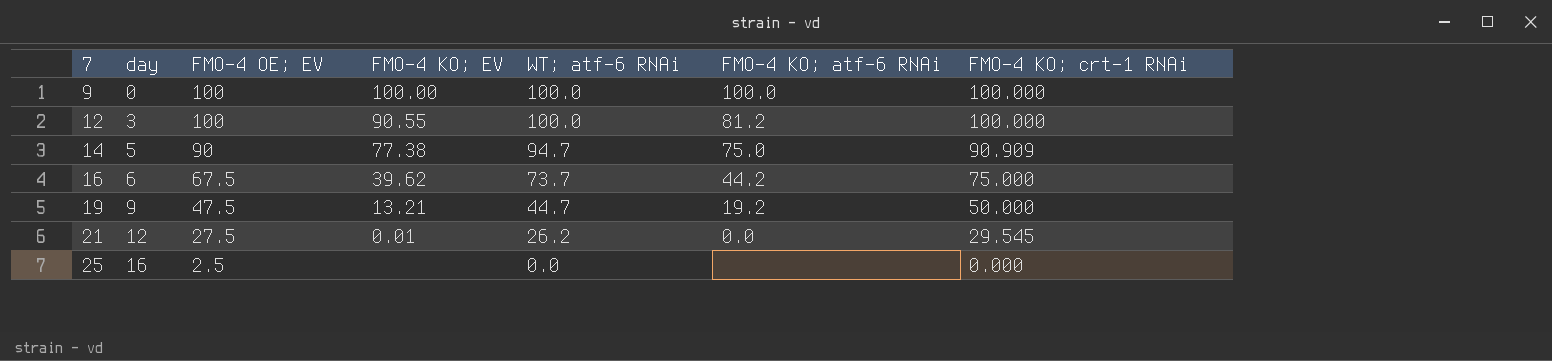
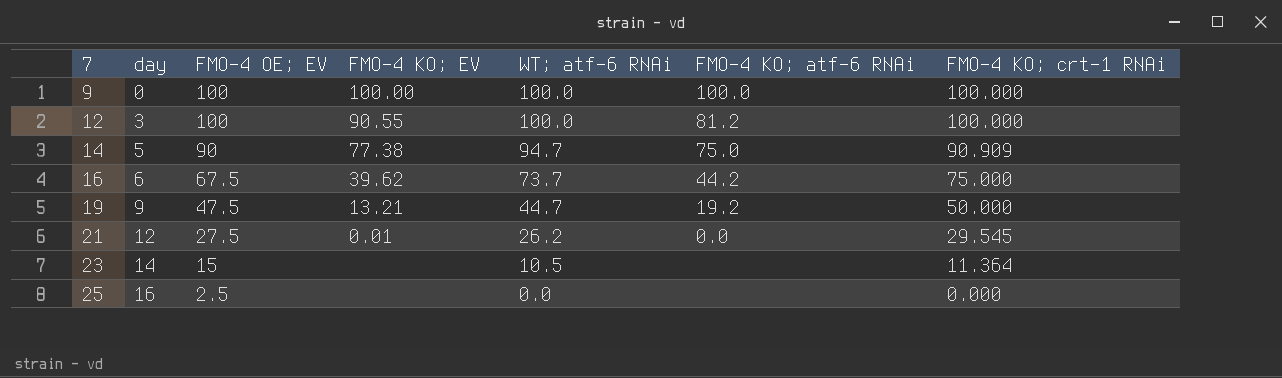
row 23: none -> 14 | 15 | none | 10.5 | none | 11.364

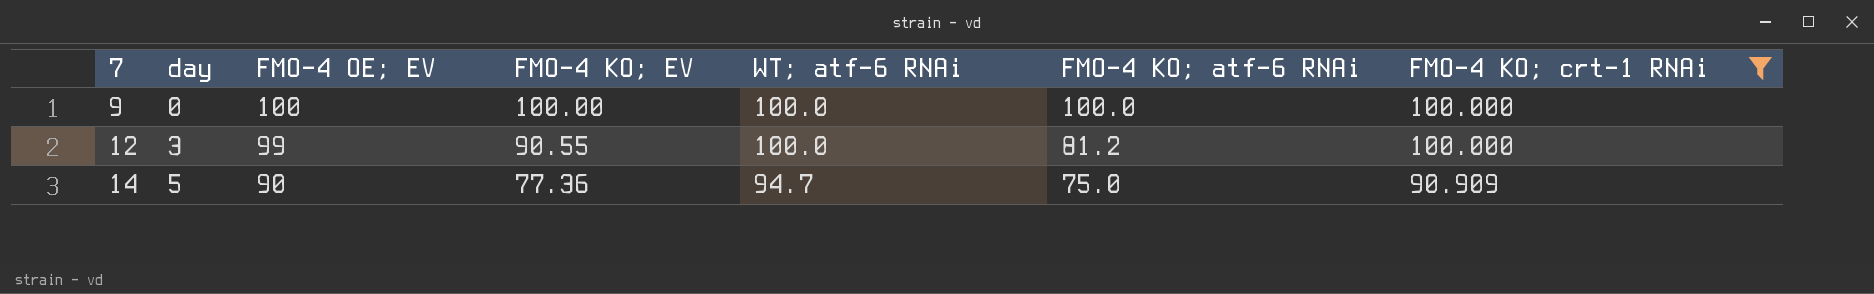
filter: none -> FMO-4 KO; crt-1 RNAi >= 90.909
12 | FMO-4 OE; EV: 100 -> 99
14 | FMO-4 KO; EV: 77.38 -> 77.36

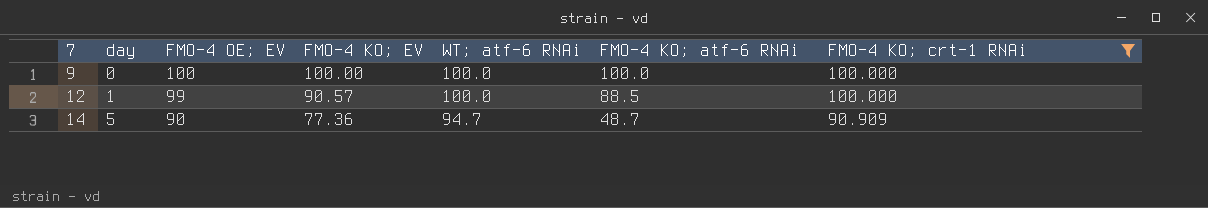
12 | day: 3 -> 1
12 | FMO-4 KO; EV: 90.55 -> 90.57
12 | FMO-4 KO; atf-6 RNAi: 81.2 -> 88.5
14 | FMO-4 KO; atf-6 RNAi: 75.0 -> 48.7

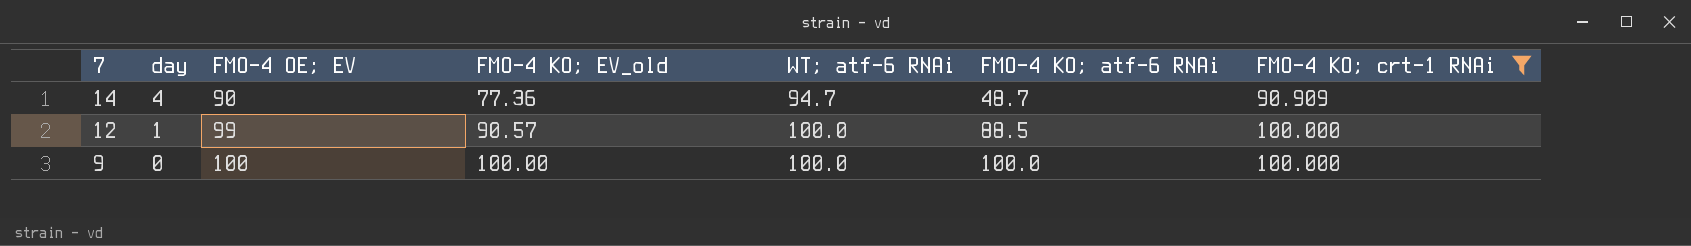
row order: 7 ascending -> 7 descending
column name: FMO-4 KO; EV -> FMO-4 KO; EV_old
14 | day: 5 -> 4

